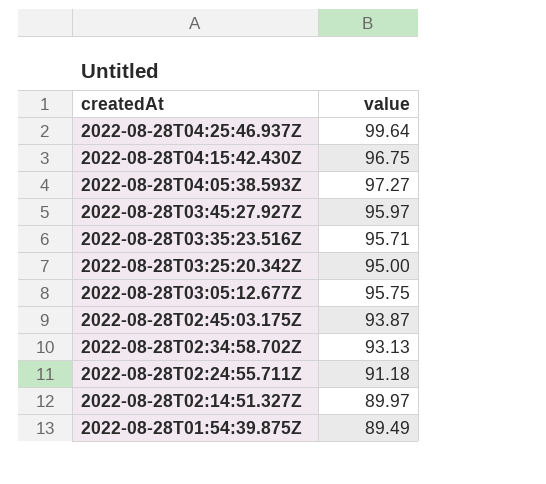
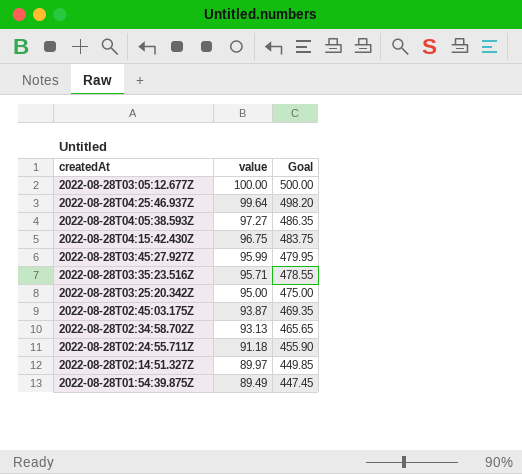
row order: createdAt descending -> value descending
column Goal | formula: none -> [value] * 5
2022-08-28T03:05:12.677Z | value: 95.75 -> 100.00
2022-08-28T03:45:27.927Z | value: 95.97 -> 95.99

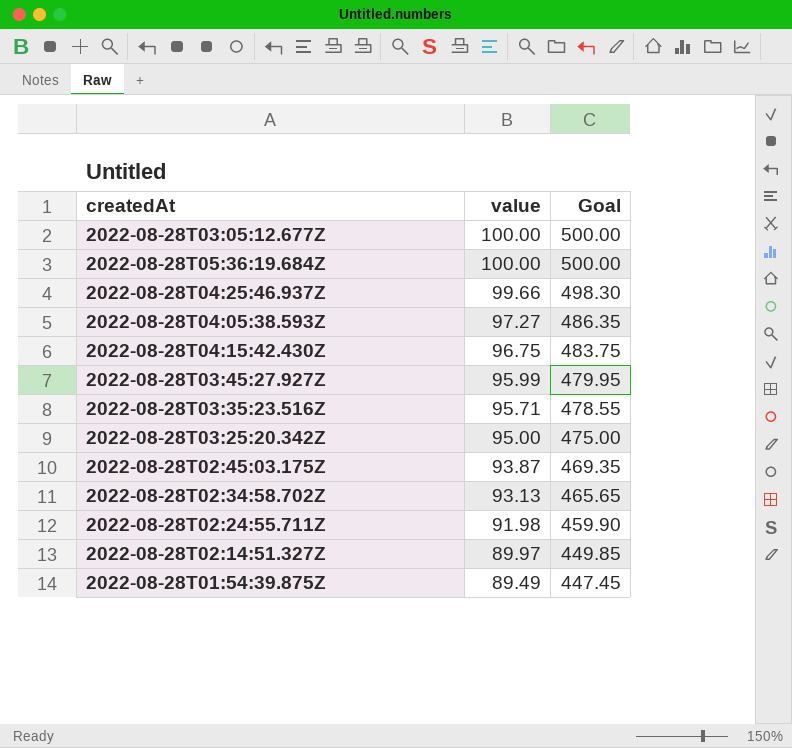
row 2022-08-28T05:36:19.684Z: none -> 100.00 | 500.00
2022-08-28T04:25:46.937Z | value: 99.64 -> 99.66
2022-08-28T04:25:46.937Z | Goal: 498.20 -> 498.30
2022-08-28T02:24:55.711Z | value: 91.18 -> 91.98
2022-08-28T02:24:55.711Z | Goal: 455.90 -> 459.90

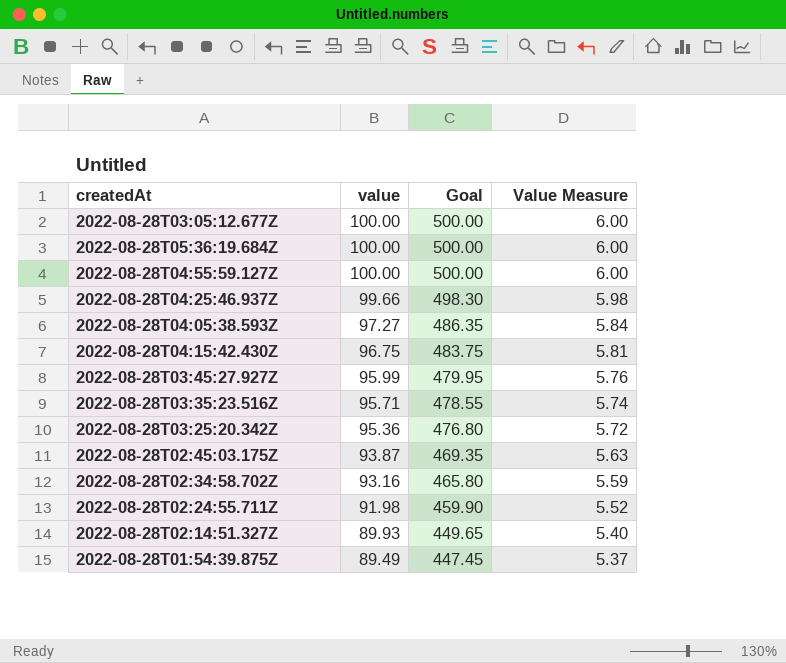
column Value Measure | formula: none -> [value] * 0.06
row 2022-08-28T04:55:59.127Z: none -> 100.00 | 500.00 | 6.00
2022-08-28T03:25:20.342Z | value: 95.00 -> 95.36
2022-08-28T03:25:20.342Z | Goal: 475.00 -> 476.80
2022-08-28T02:34:58.702Z | value: 93.13 -> 93.16
2022-08-28T02:34:58.702Z | Goal: 465.65 -> 465.80
2022-08-28T02:14:51.327Z | value: 89.97 -> 89.93
2022-08-28T02:14:51.327Z | Goal: 449.85 -> 449.65

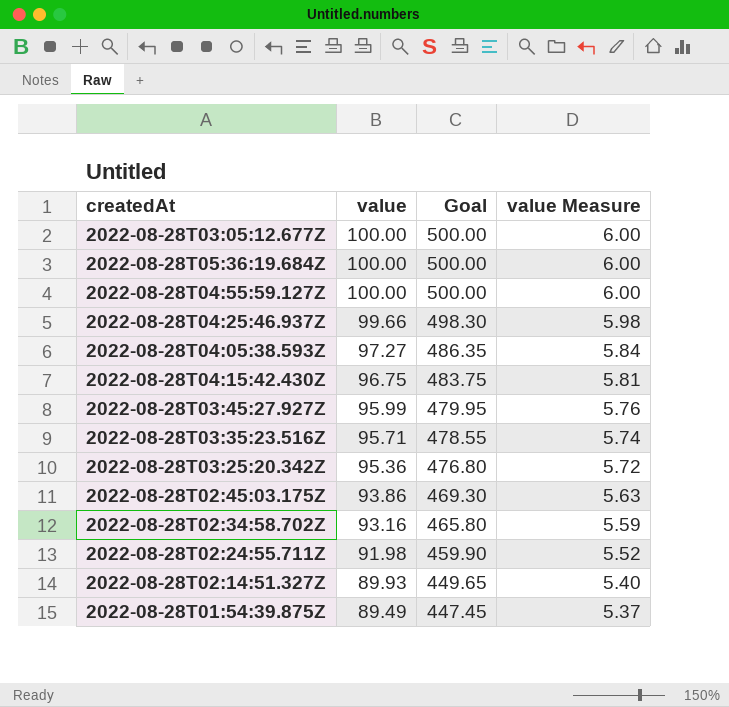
column name: Value Measure -> value Measure
2022-08-28T02:45:03.175Z | value: 93.87 -> 93.86
2022-08-28T02:45:03.175Z | Goal: 469.35 -> 469.30

